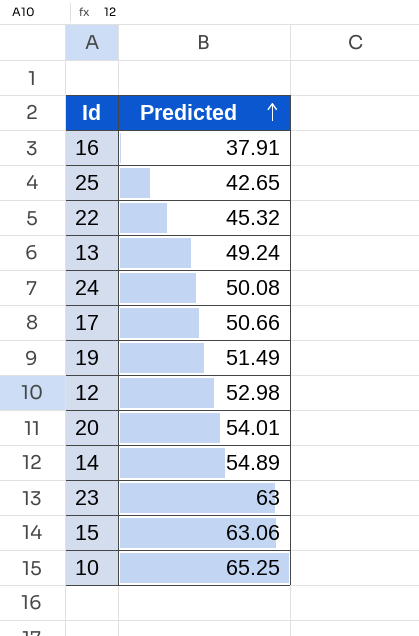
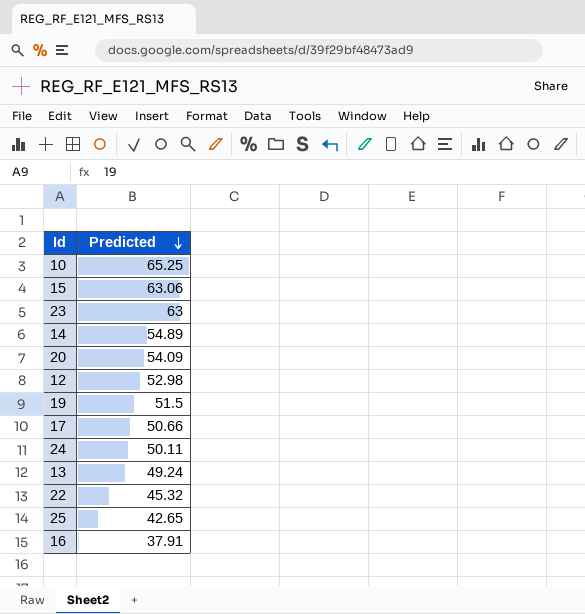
row order: Predicted ascending -> Predicted descending
20 | Predicted: 54.01 -> 54.09
19 | Predicted: 51.49 -> 51.5
24 | Predicted: 50.08 -> 50.11

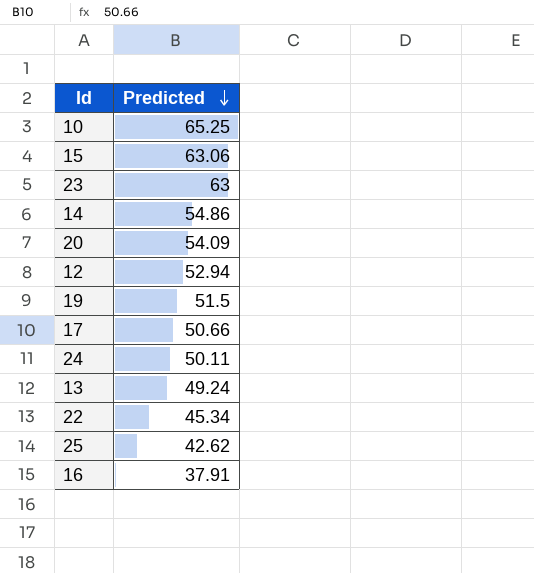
14 | Predicted: 54.89 -> 54.86
12 | Predicted: 52.98 -> 52.94
22 | Predicted: 45.32 -> 45.34
25 | Predicted: 42.65 -> 42.62

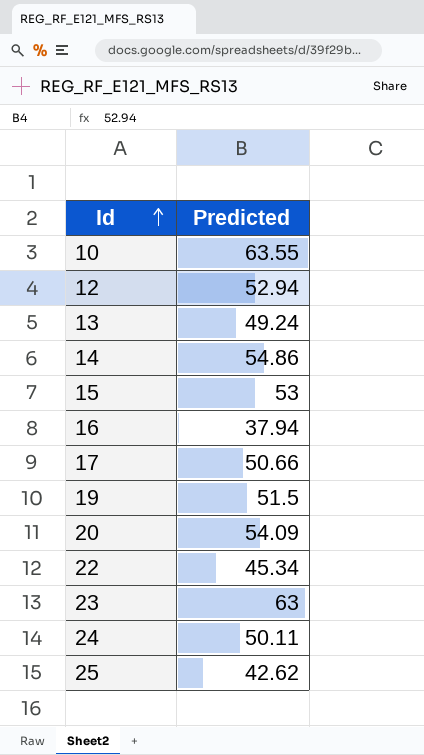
row order: Predicted descending -> Id ascending
10 | Predicted: 65.25 -> 63.55
15 | Predicted: 63.06 -> 53
16 | Predicted: 37.91 -> 37.94

